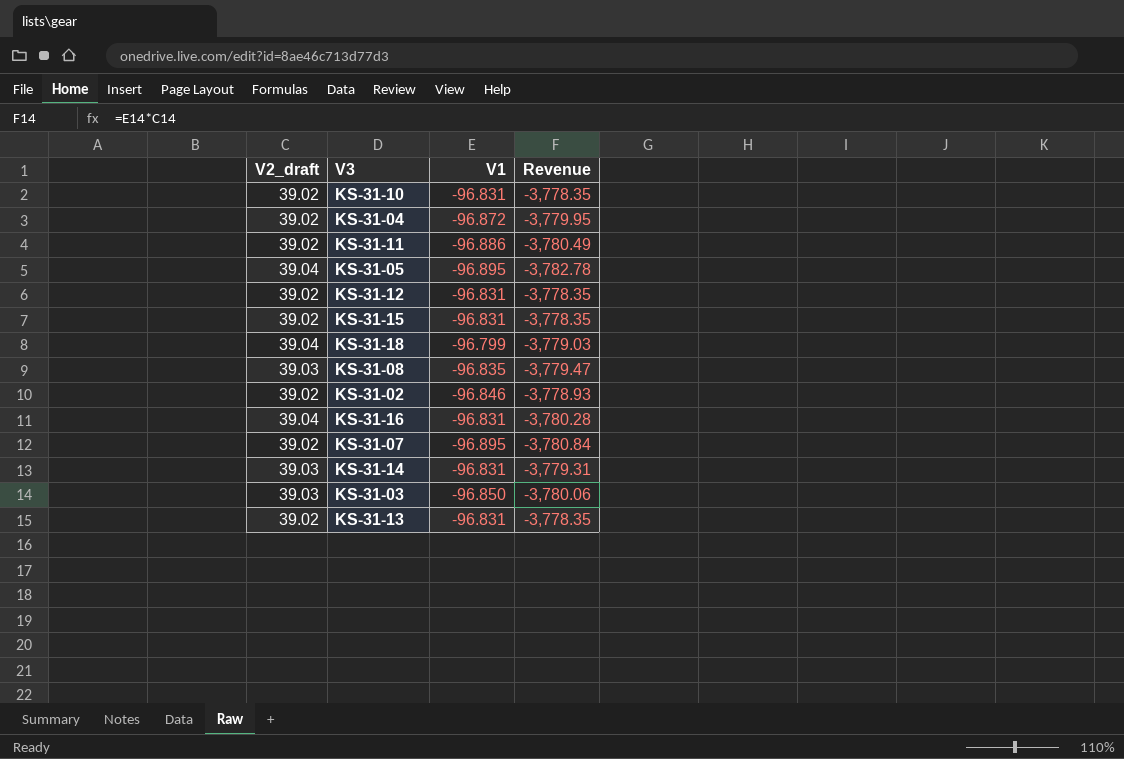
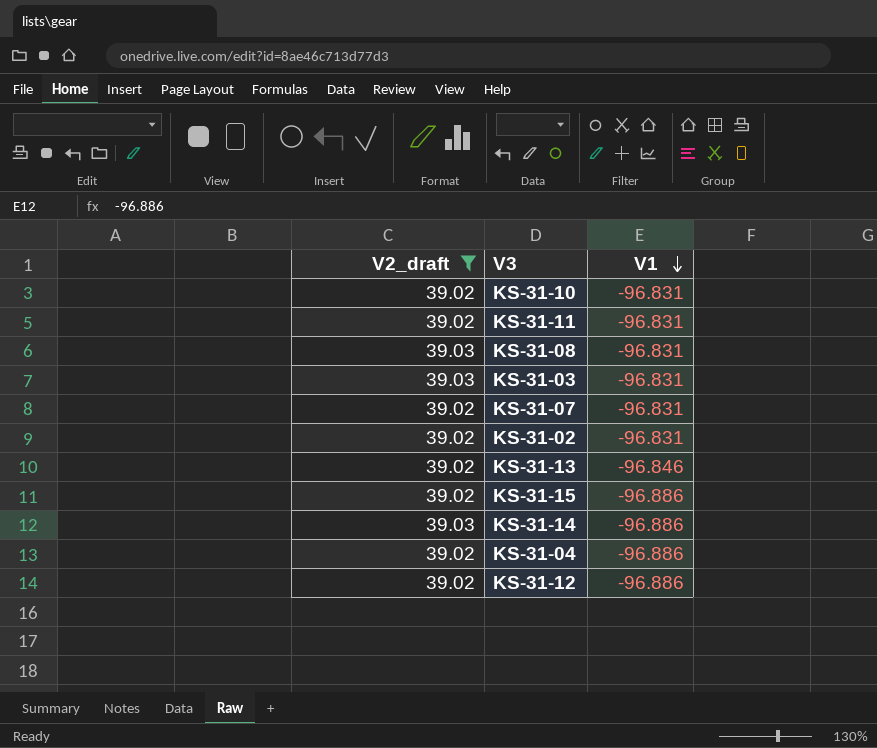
filter: none -> V2_draft != 39.04
row order: none -> V1 descending
column Revenue | formula: [V2_draft] * [V1] -> none
KS-31-11 | V1: -96.886 -> -96.831
KS-31-08 | V1: -96.835 -> -96.831
KS-31-03 | V1: -96.850 -> -96.831
KS-31-07 | V1: -96.895 -> -96.831
KS-31-02 | V1: -96.846 -> -96.831
KS-31-13 | V1: -96.831 -> -96.846
KS-31-15 | V1: -96.831 -> -96.886
KS-31-14 | V1: -96.831 -> -96.886
KS-31-04 | V1: -96.872 -> -96.886
KS-31-12 | V1: -96.831 -> -96.886

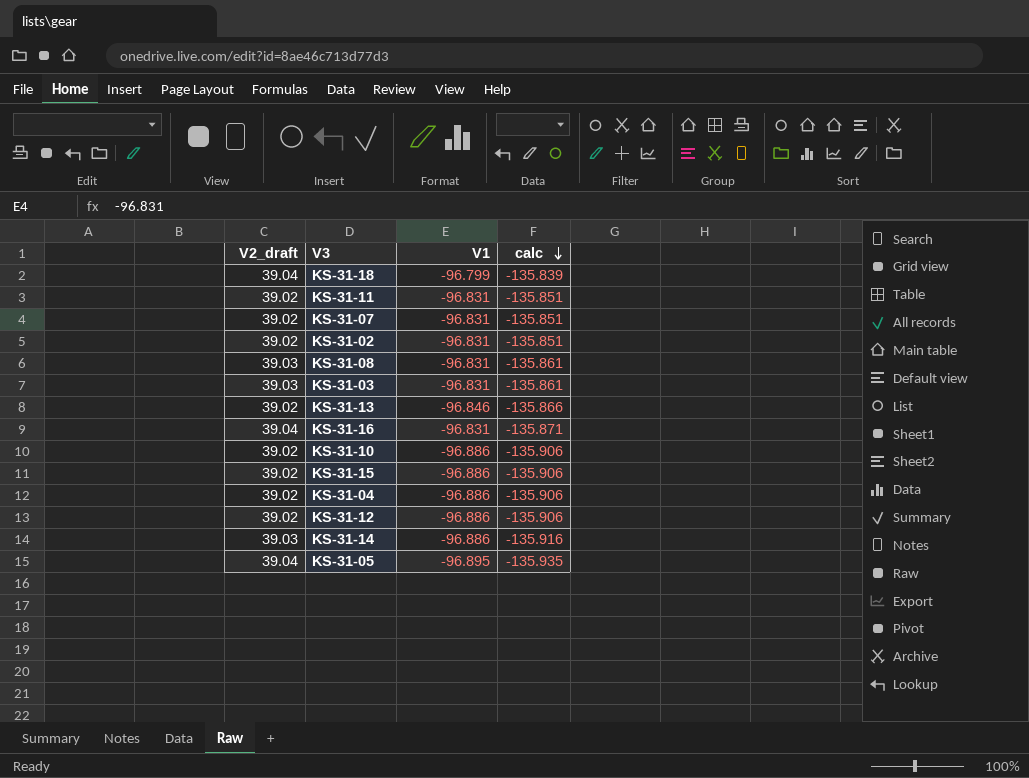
filter: V2_draft != 39.04 -> none
row order: V1 descending -> calc descending
column calc | formula: none -> [V1] - [V2_draft]
KS-31-10 | V1: -96.831 -> -96.886

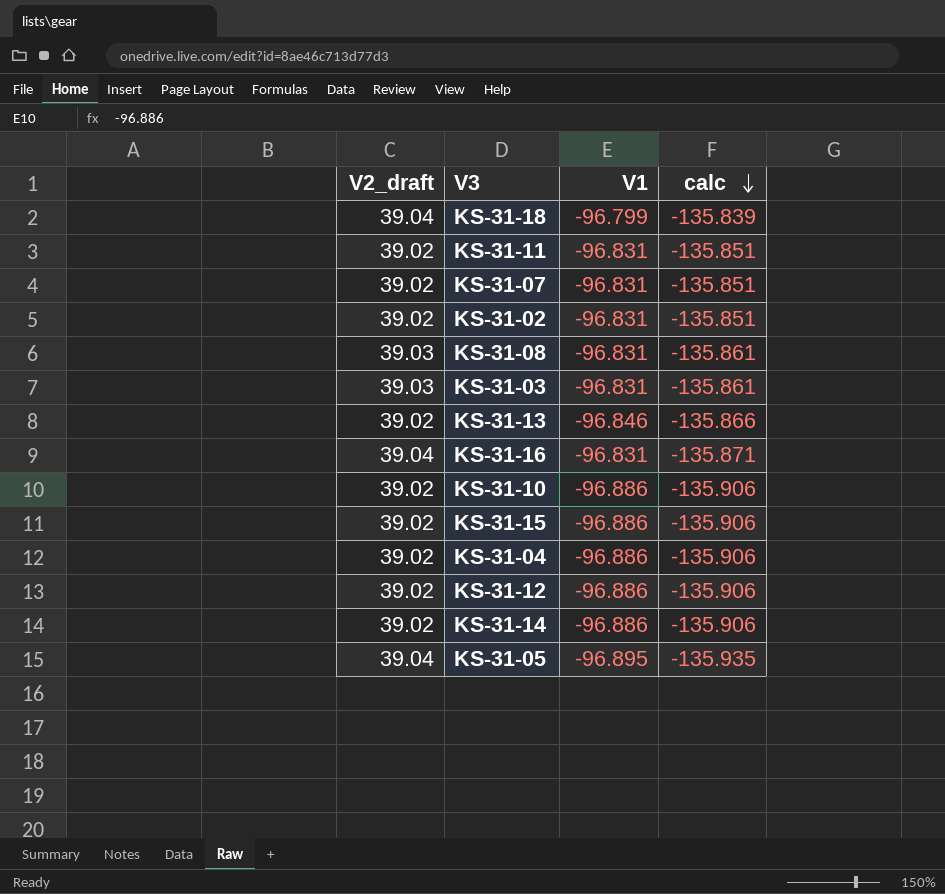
KS-31-14 | V2_draft: 39.03 -> 39.02
KS-31-14 | calc: -135.916 -> -135.906

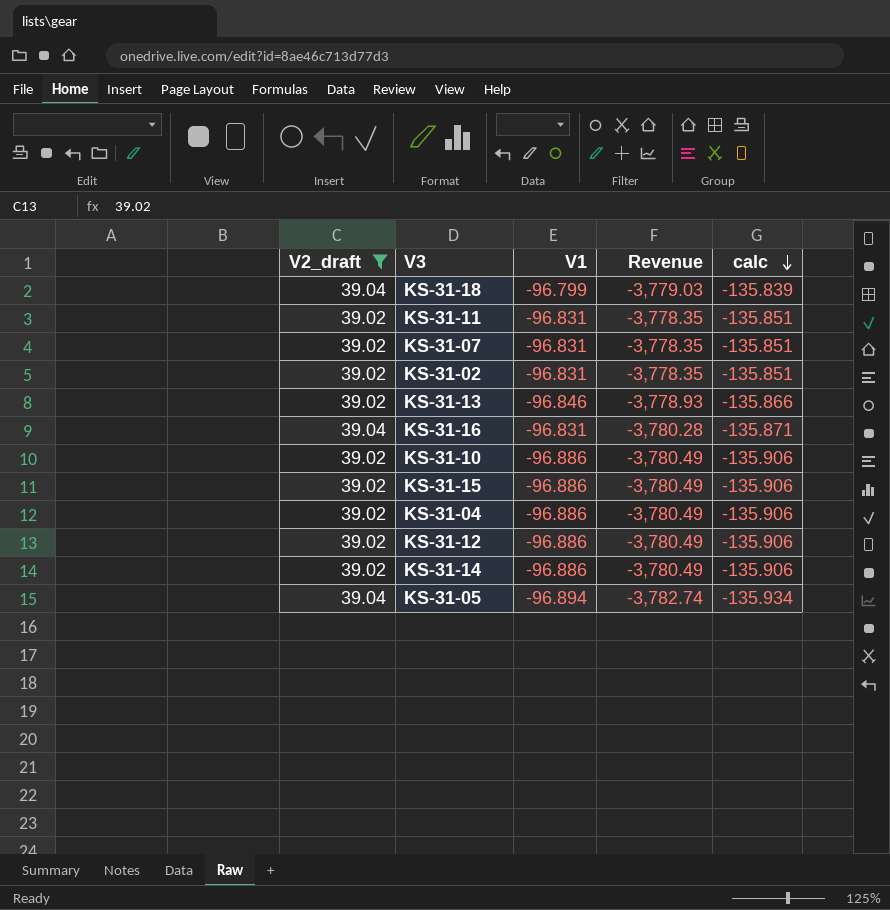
filter: none -> V2_draft != 39.03
column Revenue | formula: none -> [V2_draft] * [V1]
KS-31-05 | V1: -96.895 -> -96.894
KS-31-05 | calc: -135.935 -> -135.934

